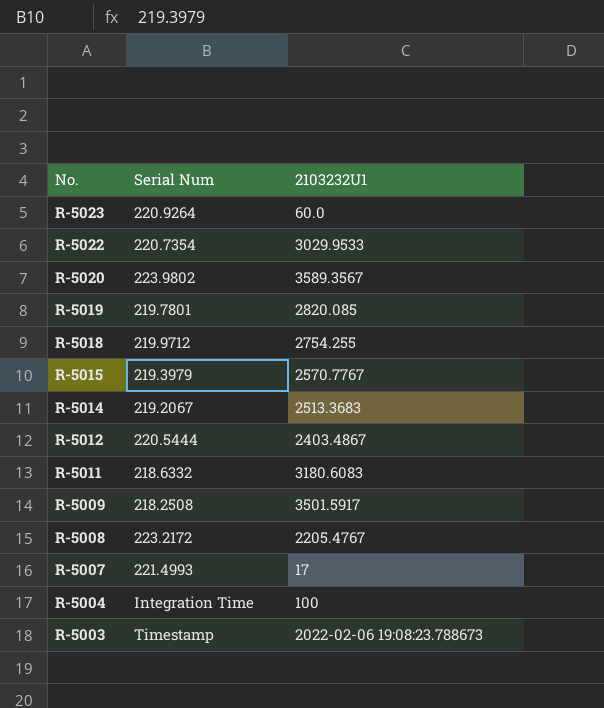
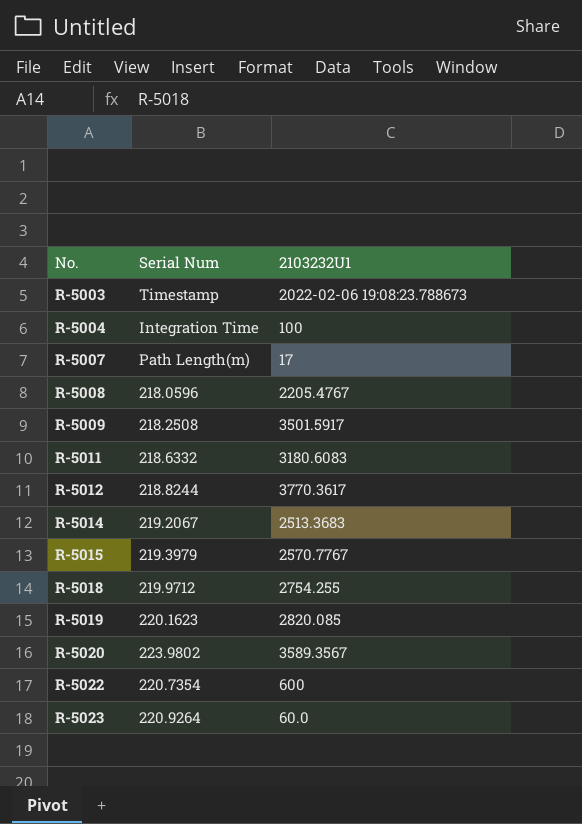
row order: No. descending -> No. ascending
R-5007 | Serial Num: 221.4993 -> Path Length(m)
R-5008 | Serial Num: 223.2172 -> 218.0596
R-5012 | Serial Num: 220.5444 -> 218.8244
R-5012 | 2103232U1: 2403.4867 -> 3770.3617
R-5019 | Serial Num: 219.7801 -> 220.1623
R-5022 | 2103232U1: 3029.9533 -> 600

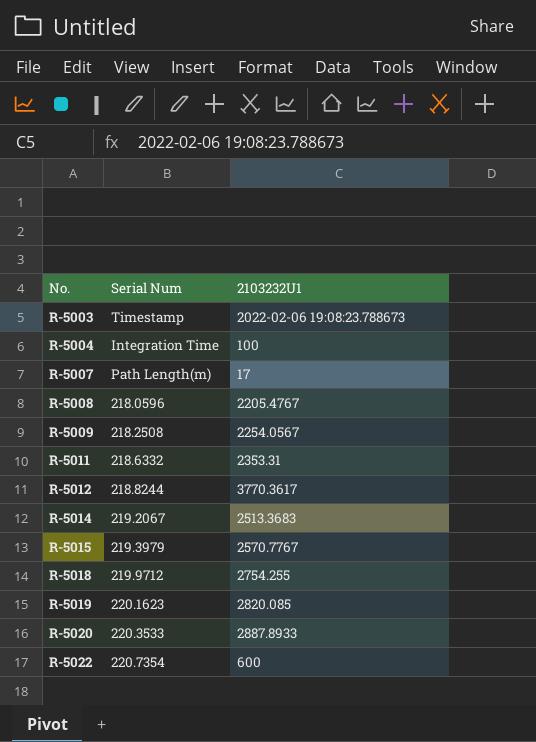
row R-5023: 220.9264 | 60.0 -> none
R-5009 | 2103232U1: 3501.5917 -> 2254.0567
R-5011 | 2103232U1: 3180.6083 -> 2353.31
R-5020 | Serial Num: 223.9802 -> 220.3533
R-5020 | 2103232U1: 3589.3567 -> 2887.8933

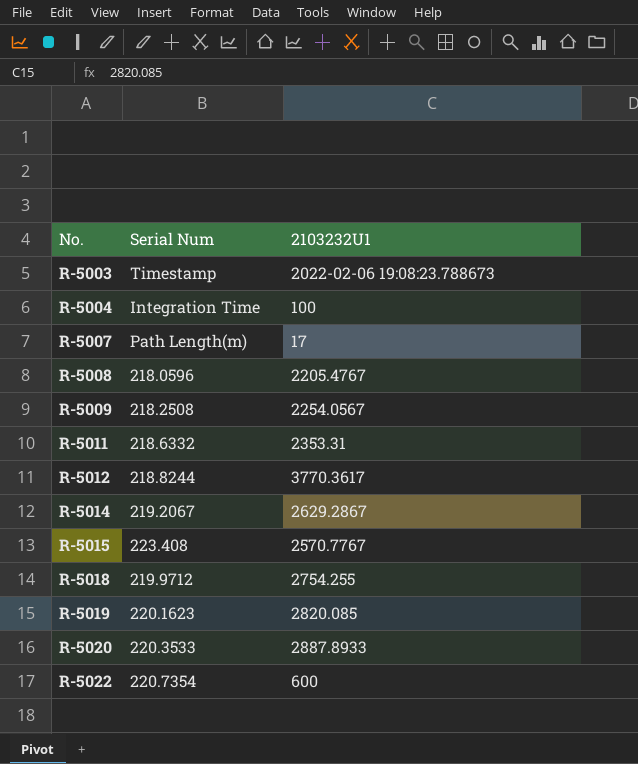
R-5014 | 2103232U1: 2513.3683 -> 2629.2867
R-5015 | Serial Num: 219.3979 -> 223.408

